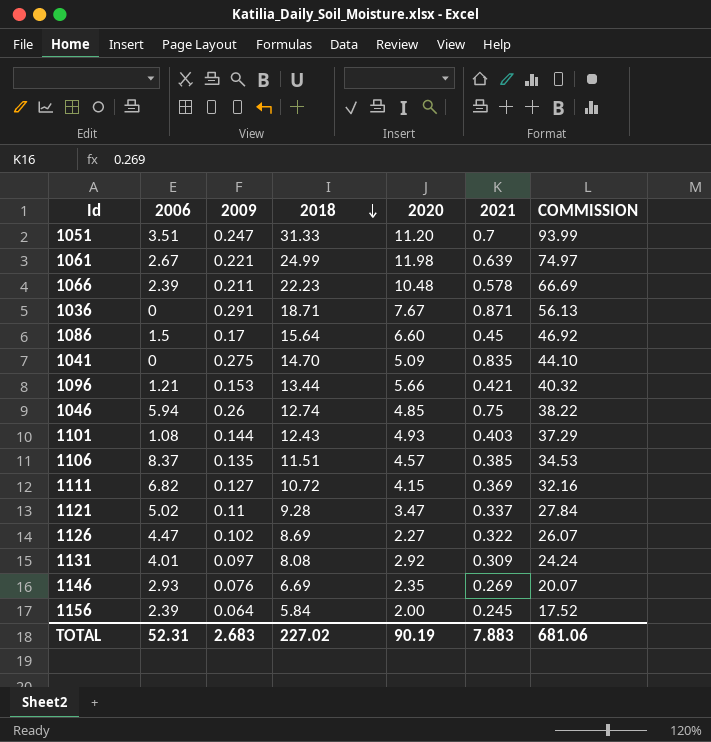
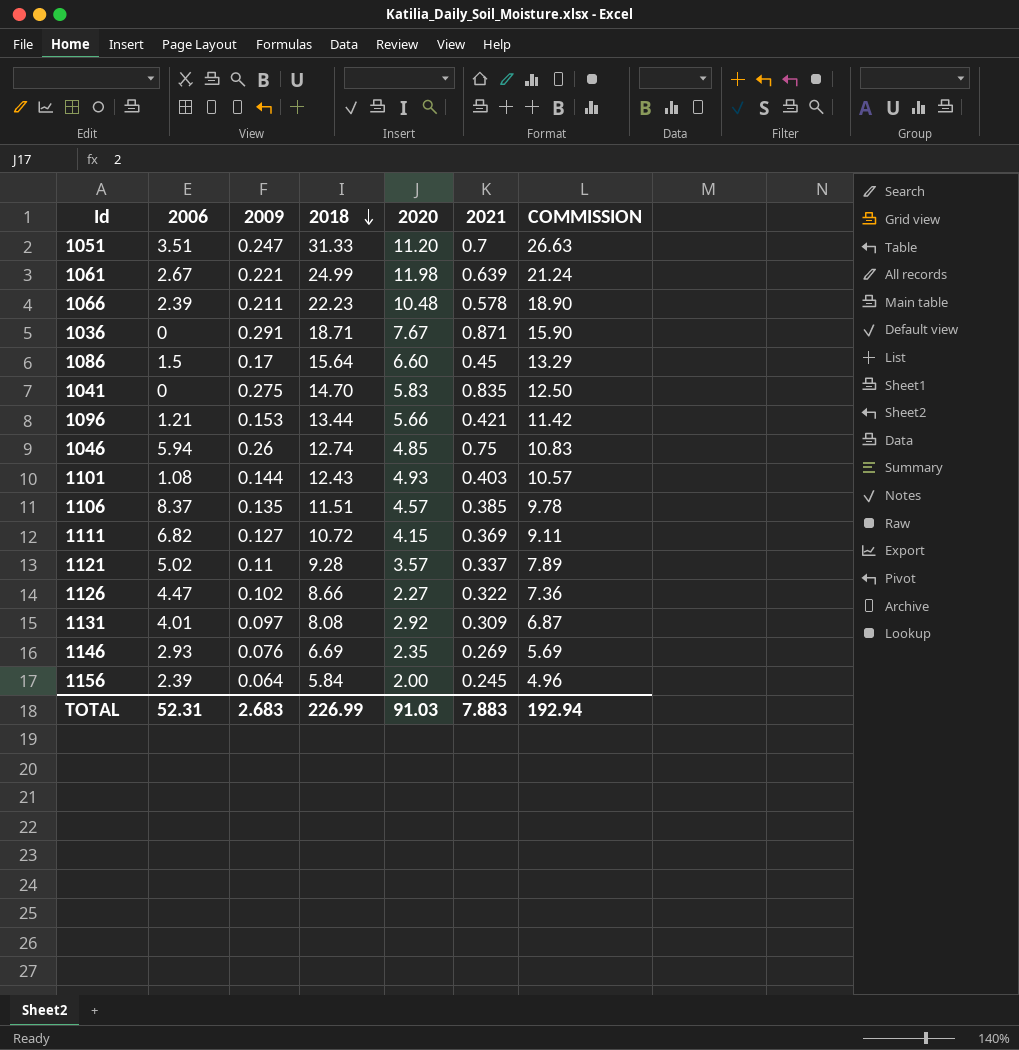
column COMMISSION | formula: [2018] * 3 -> [2018] * 0.85
1041 | 2020: 5.09 -> 5.83
1121 | 2020: 3.47 -> 3.57
1126 | 2018: 8.69 -> 8.66
TOTAL | 2018: 227.02 -> 226.99
TOTAL | 2020: 90.19 -> 91.03
TOTAL | COMMISSION: 681.06 -> 192.94

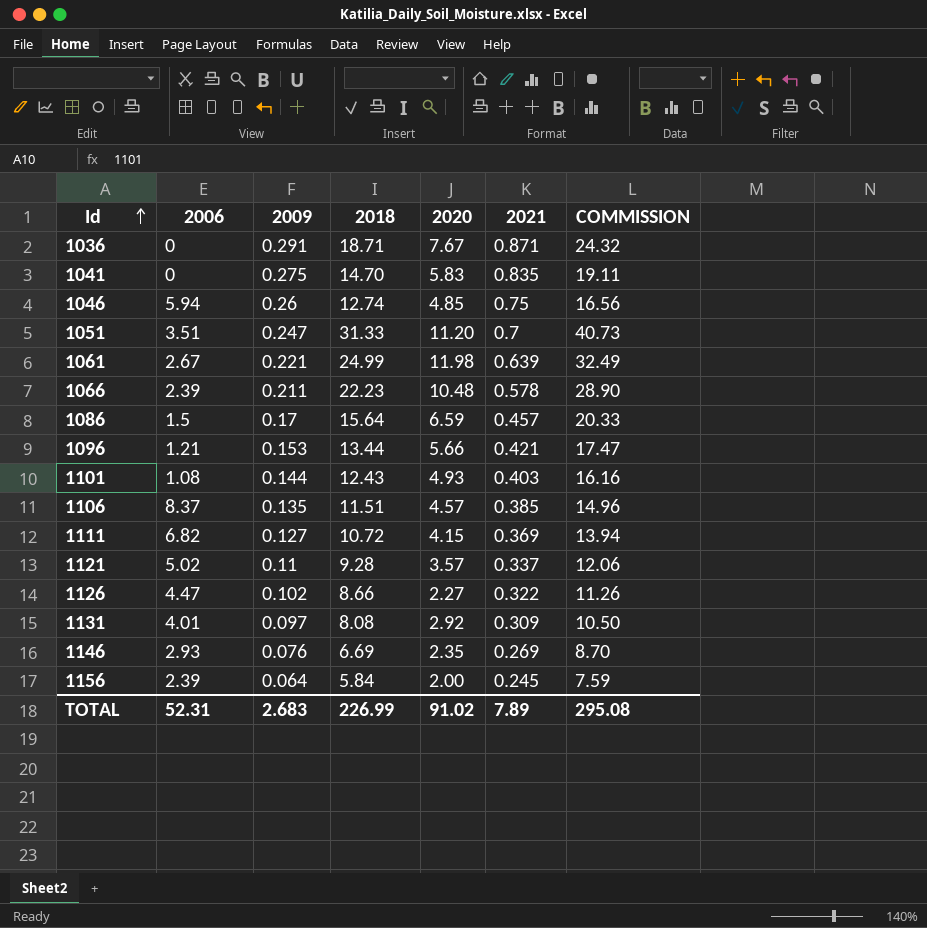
row order: 2018 descending -> Id ascending
column COMMISSION | formula: [2018] * 0.85 -> [2018] * 1.3
1086 | 2020: 6.60 -> 6.59
1086 | 2021: 0.45 -> 0.457
TOTAL | 2020: 91.03 -> 91.02
TOTAL | 2021: 7.883 -> 7.89
TOTAL | COMMISSION: 192.94 -> 295.08

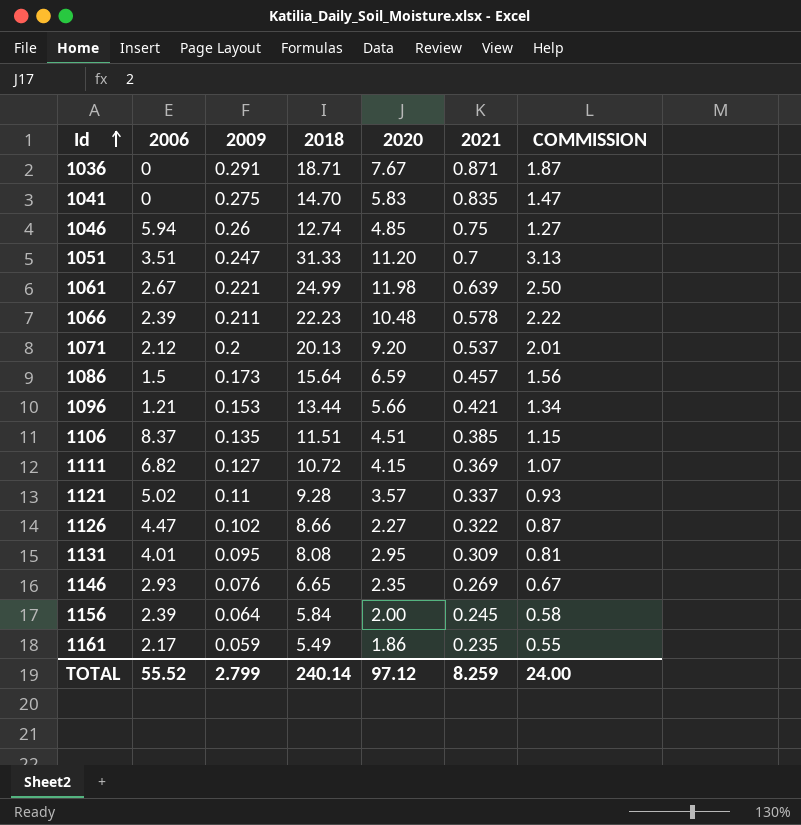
column COMMISSION | formula: [2018] * 1.3 -> [2018] * 0.1
row 1101: 1.08 | 0.144 | 12.43 | 4.93 | 0.403 | 16.16 -> none
row 1071: none -> 2.12 | 0.2 | 20.13 | 9.20 | 0.537 | 2.01
1086 | 2009: 0.17 -> 0.173
1106 | 2020: 4.57 -> 4.51
1131 | 2009: 0.097 -> 0.095
1131 | 2020: 2.92 -> 2.95
1146 | 2018: 6.69 -> 6.65
row 1161: none -> 2.17 | 0.059 | 5.49 | 1.86 | 0.235 | 0.55
TOTAL | 2006: 52.31 -> 55.52
TOTAL | 2009: 2.683 -> 2.799
TOTAL | 2018: 226.99 -> 240.14
TOTAL | 2020: 91.02 -> 97.12
TOTAL | 2021: 7.89 -> 8.259
TOTAL | COMMISSION: 295.08 -> 24.00

